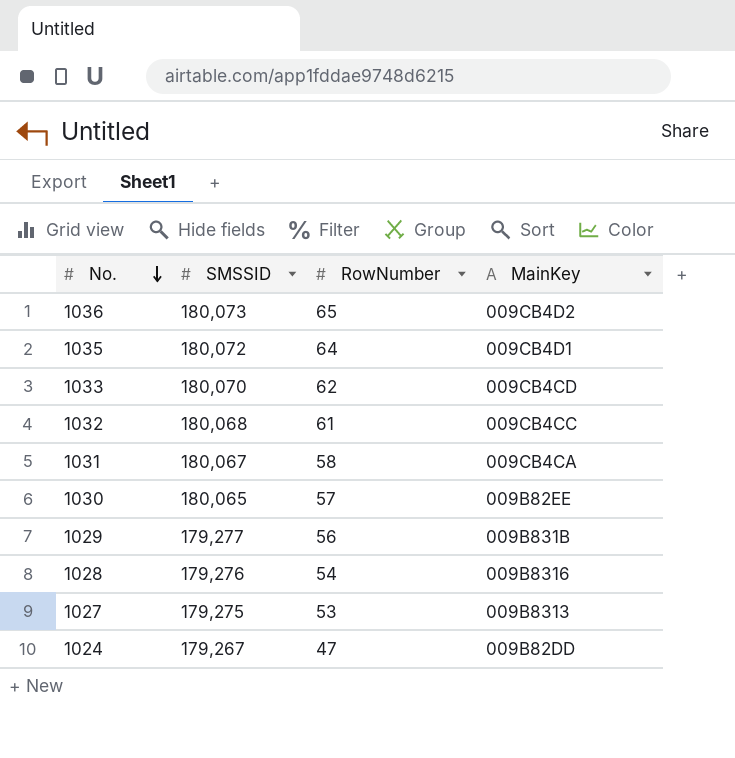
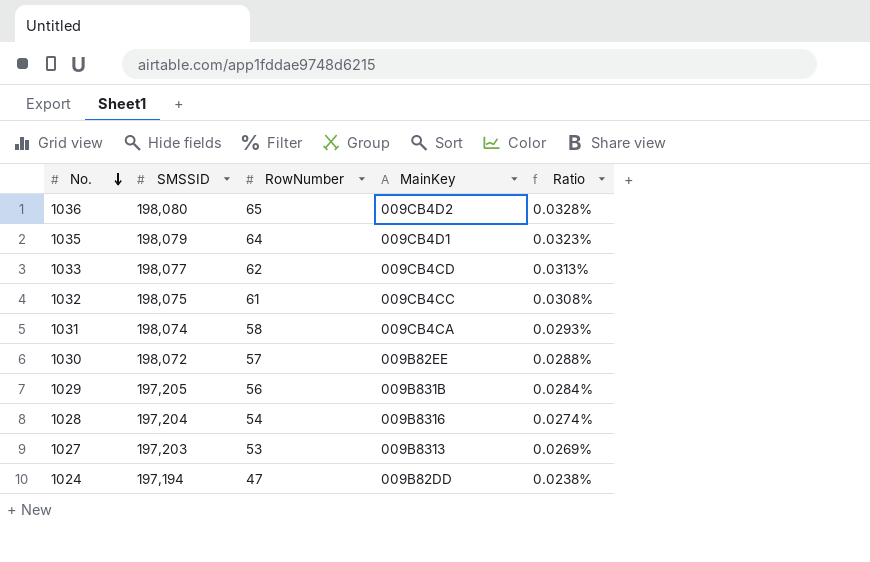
column Ratio | formula: none -> [RowNumber] / [SMSSID]
1036 | SMSSID: 180,073 -> 198,080
1035 | SMSSID: 180,072 -> 198,079
1033 | SMSSID: 180,070 -> 198,077
1032 | SMSSID: 180,068 -> 198,075
1031 | SMSSID: 180,067 -> 198,074
1030 | SMSSID: 180,065 -> 198,072
1029 | SMSSID: 179,277 -> 197,205
1028 | SMSSID: 179,276 -> 197,204
1027 | SMSSID: 179,275 -> 197,203
1024 | SMSSID: 179,267 -> 197,194

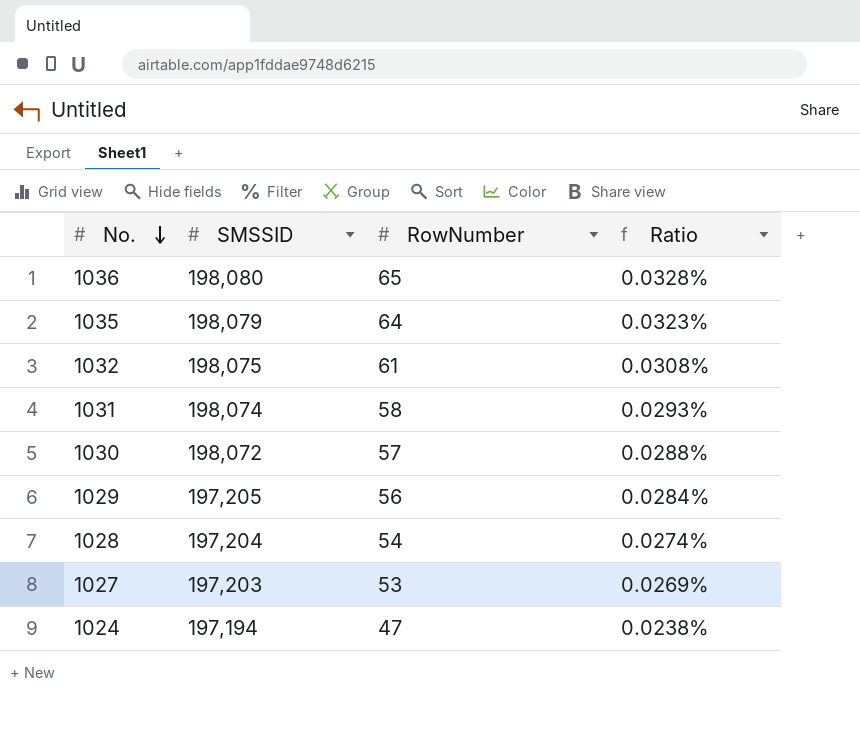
column MainKey | position: 4 -> none
row 1033: 198,077 | 62 | 009CB4CD | 0.0313% -> none

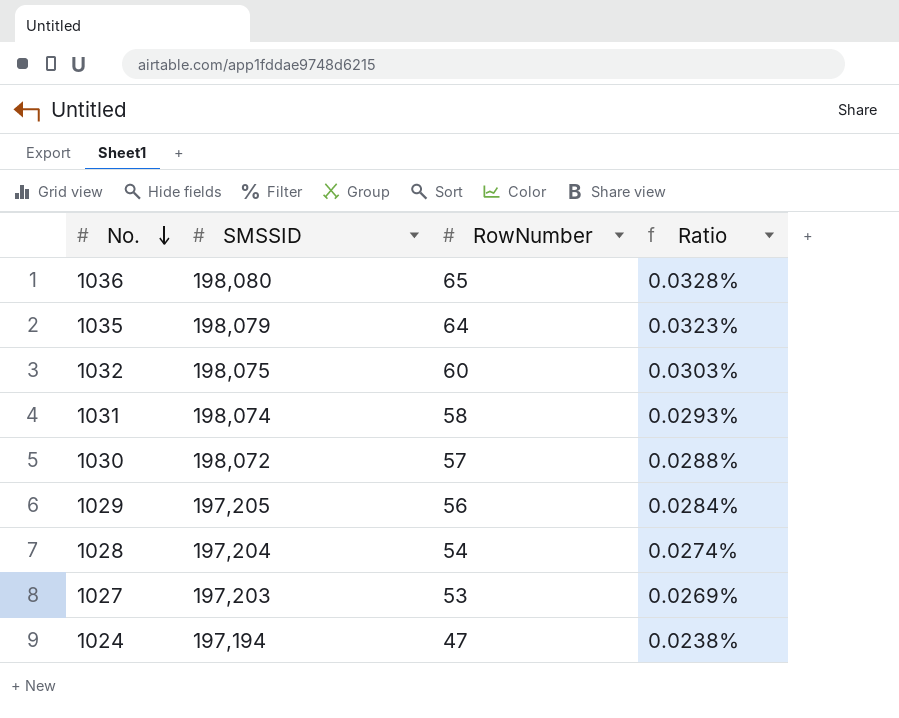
1032 | RowNumber: 61 -> 60
1032 | Ratio: 0.0308% -> 0.0303%

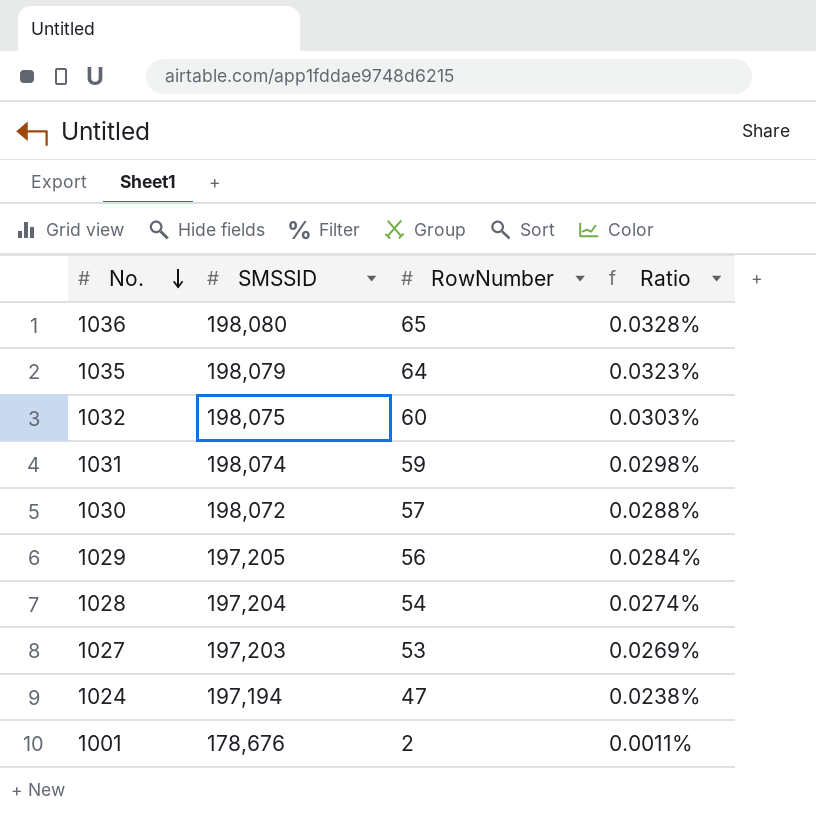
1031 | RowNumber: 58 -> 59
1031 | Ratio: 0.0293% -> 0.0298%
row 1001: none -> 178,676 | 2 | 0.0011%

